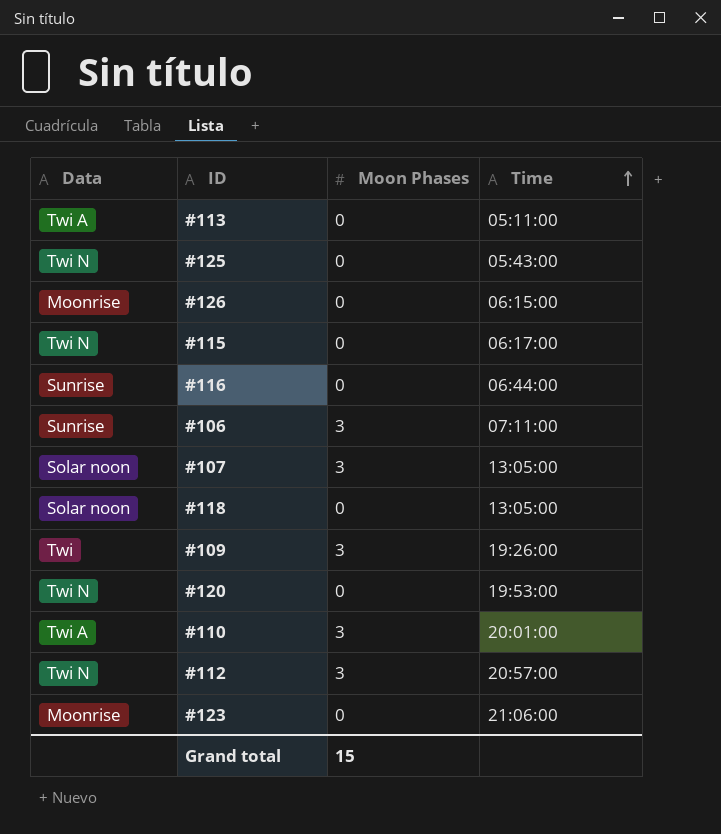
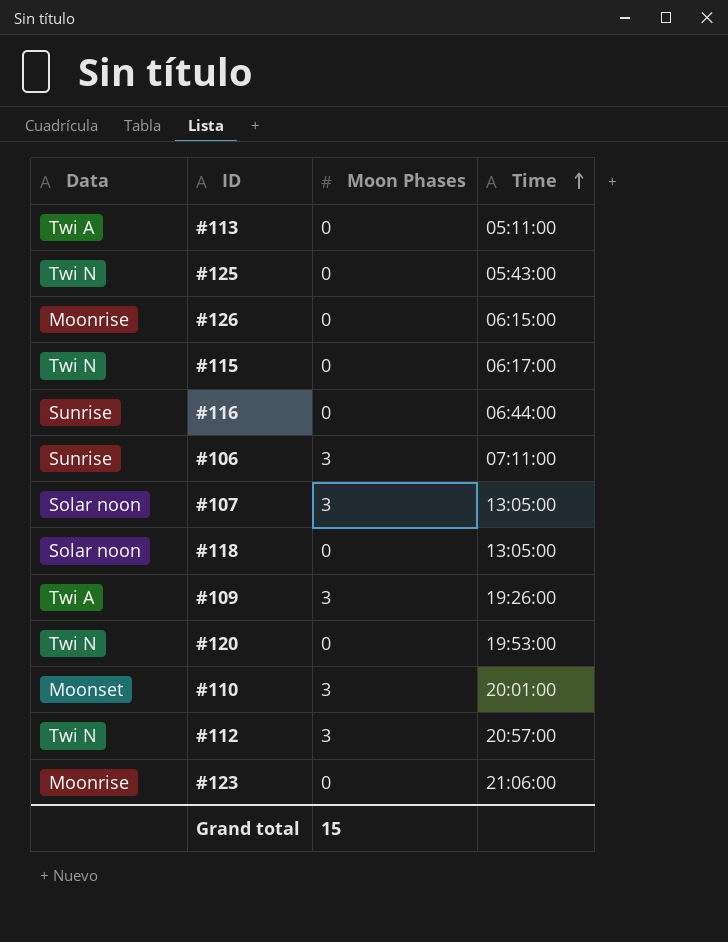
#109 | Data: Twi -> Twi A
#110 | Data: Twi A -> Moonset

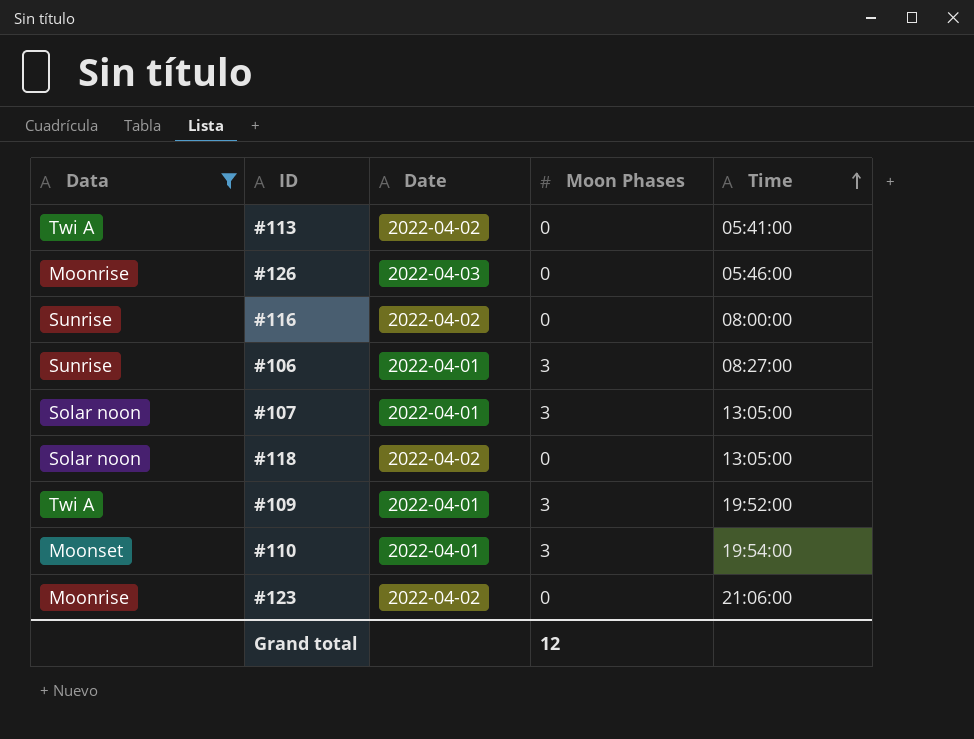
filter: none -> Data != Twi N
column Date | position: none -> 3
#113 | Time: 05:11:00 -> 05:41:00
#126 | Time: 06:15:00 -> 05:46:00
#116 | Time: 06:44:00 -> 08:00:00
#106 | Time: 07:11:00 -> 08:27:00
#109 | Time: 19:26:00 -> 19:52:00
#110 | Time: 20:01:00 -> 19:54:00
Grand total | Moon Phases: 15 -> 12

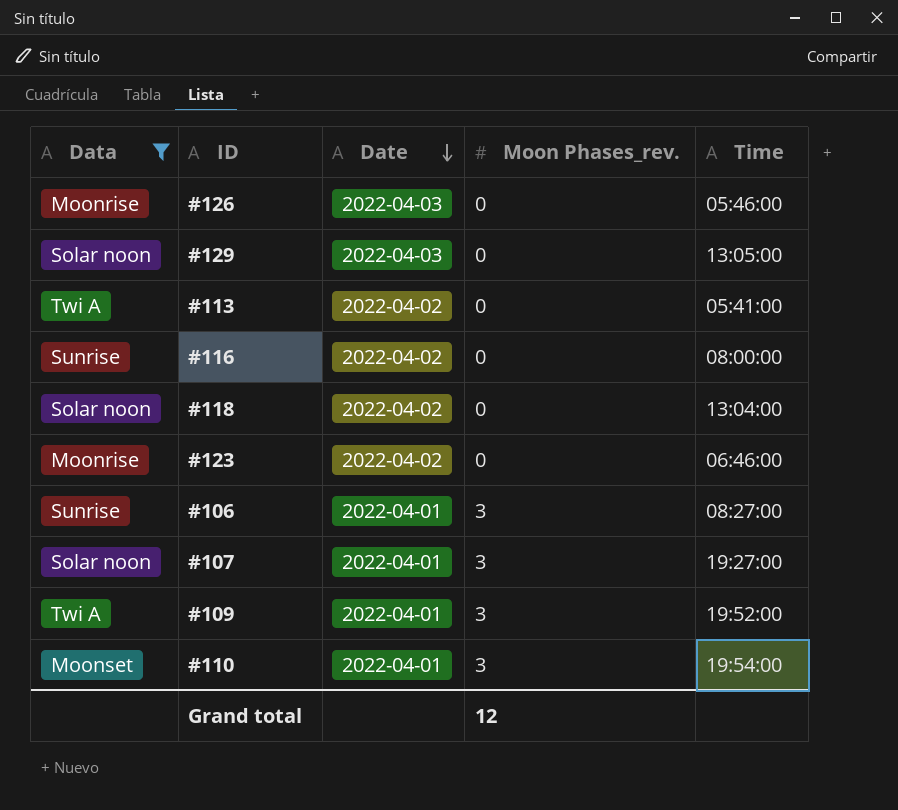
row order: Time ascending -> Date descending
column name: Moon Phases -> Moon Phases_rev.
row #129: none -> Solar noon | 2022-04-03 | 0 | 13:05:00
#118 | Time: 13:05:00 -> 13:04:00
#123 | Time: 21:06:00 -> 06:46:00
#107 | Time: 13:05:00 -> 19:27:00

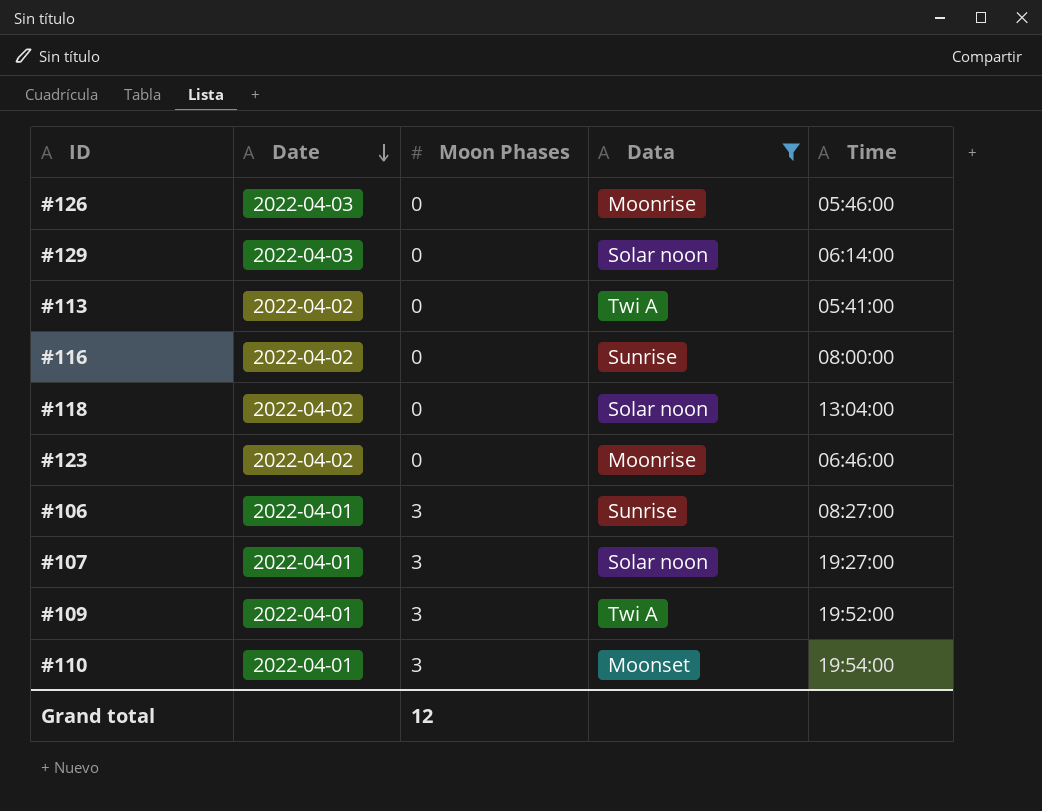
column name: Moon Phases_rev. -> Moon Phases
column Data | position: 1 -> 4
#129 | Time: 13:05:00 -> 06:14:00

